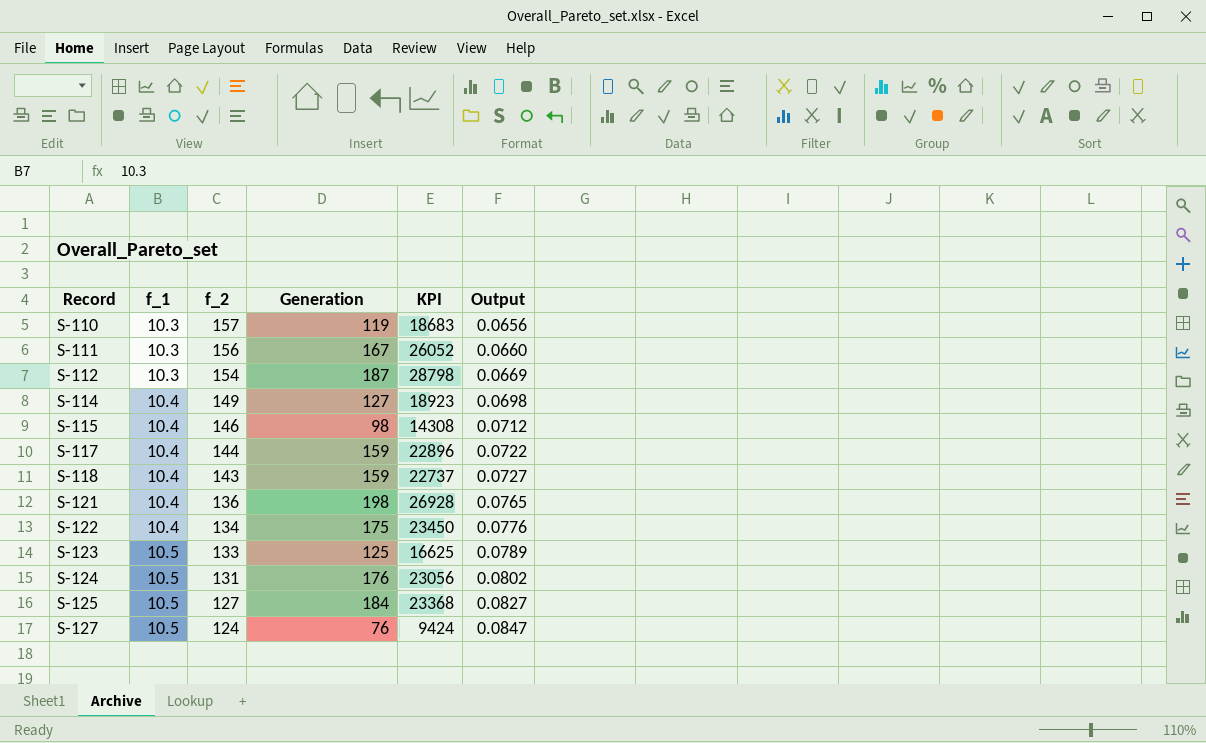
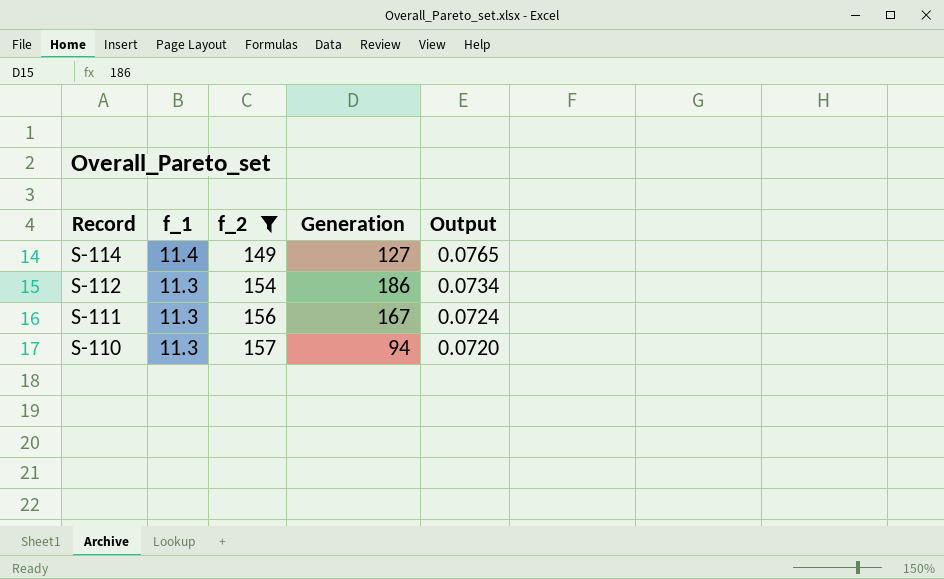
filter: none -> f_2 >= 149
row order: Record ascending -> Record descending
column KPI | formula: [f_2] * [Generation] -> none
S-114 | f_1: 10.4 -> 11.4
S-114 | Output: 0.0698 -> 0.0765
S-112 | f_1: 10.3 -> 11.3
S-112 | Generation: 187 -> 186
S-112 | Output: 0.0669 -> 0.0734
S-111 | f_1: 10.3 -> 11.3
S-111 | Output: 0.0660 -> 0.0724
S-110 | f_1: 10.3 -> 11.3
S-110 | Generation: 119 -> 94
S-110 | Output: 0.0656 -> 0.0720

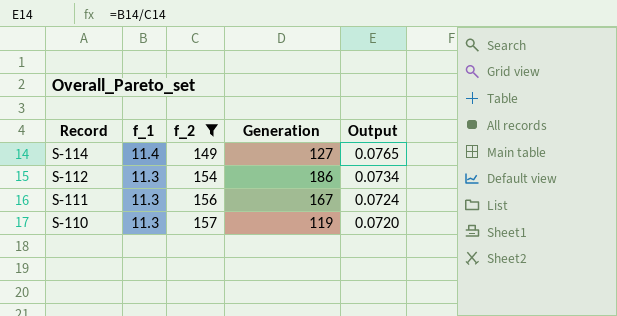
S-110 | Generation: 94 -> 119

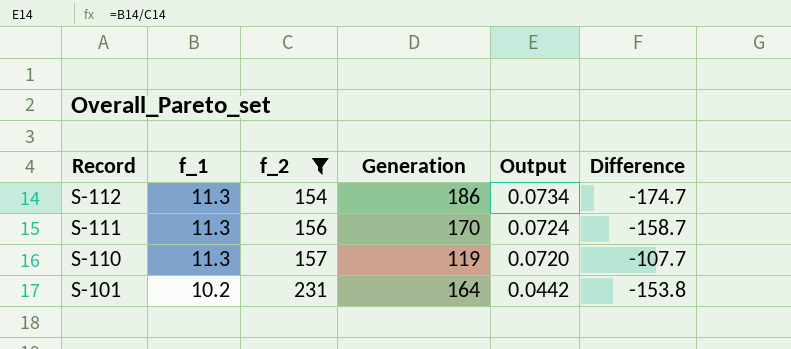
column Difference | formula: none -> [f_1] - [Generation]
row S-114: 11.4 | 149 | 127 | 0.0765 -> none
S-111 | Generation: 167 -> 170
row S-101: none -> 10.2 | 231 | 164 | 0.0442 | -153.8

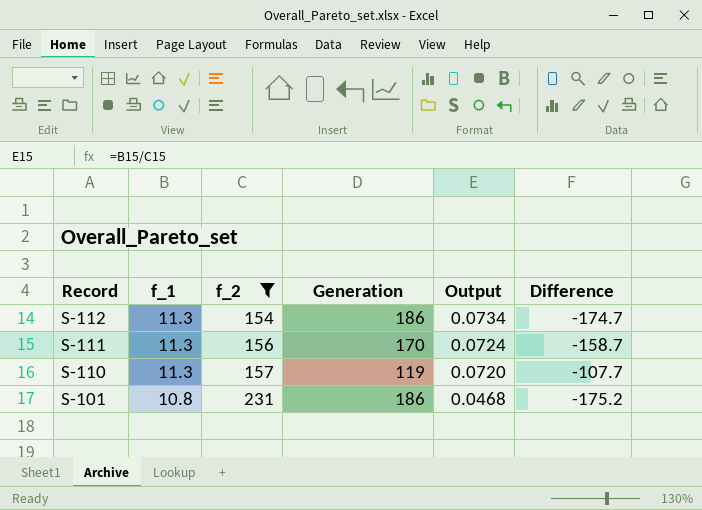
S-101 | f_1: 10.2 -> 10.8
S-101 | Generation: 164 -> 186
S-101 | Output: 0.0442 -> 0.0468
S-101 | Difference: -153.8 -> -175.2

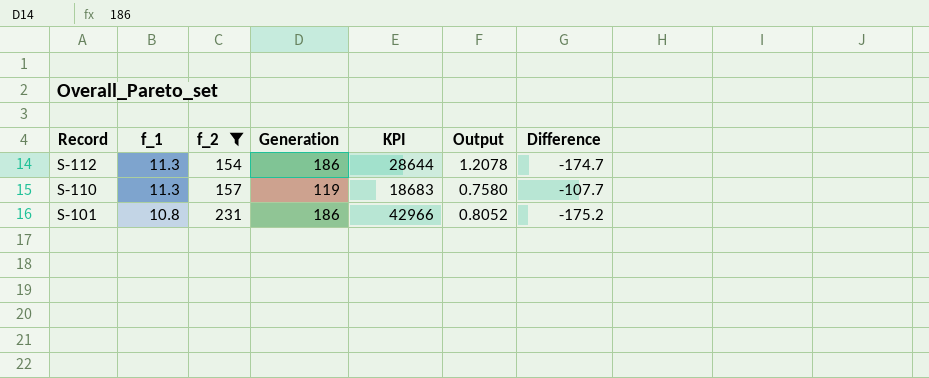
column KPI | formula: none -> [f_2] * [Generation]
column Output | formula: [f_1] / [f_2] -> [Generation] / [f_2]
row S-111: 11.3 | 156 | 170 | 0.0724 | -158.7 -> none

